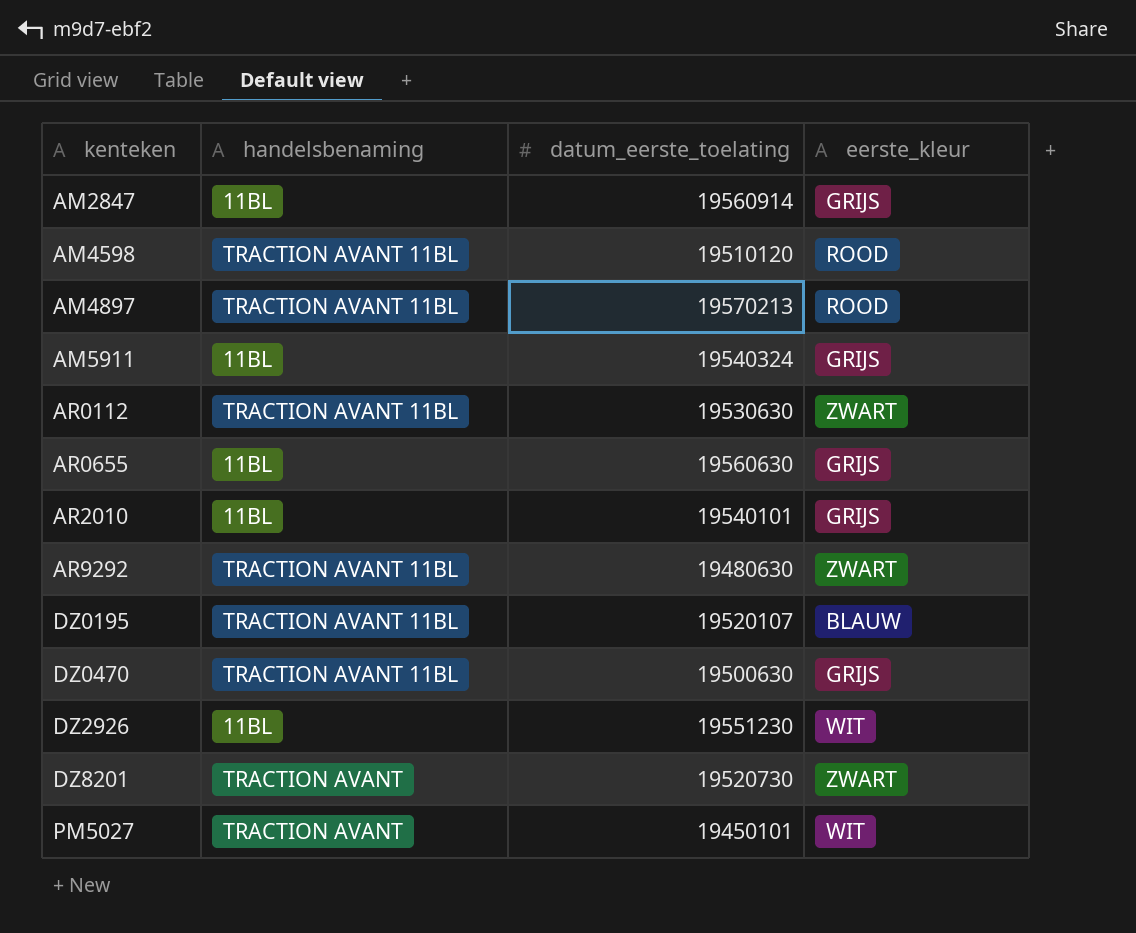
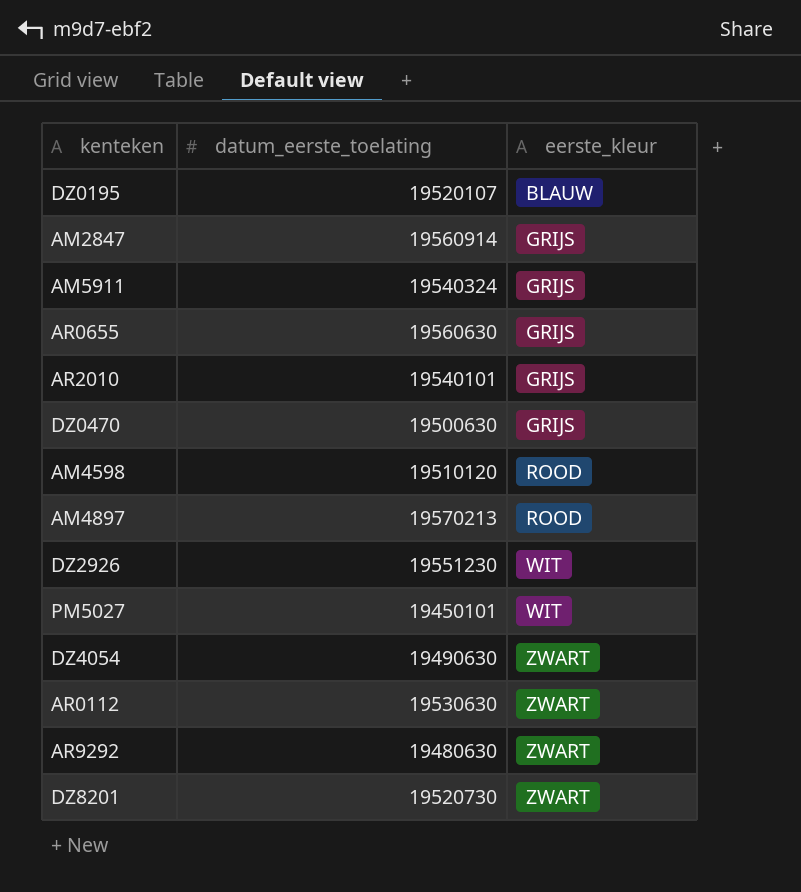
row order: kenteken ascending -> eerste_kleur ascending
column handelsbenaming | position: 2 -> none
row DZ4054: none -> 19490630 | ZWART

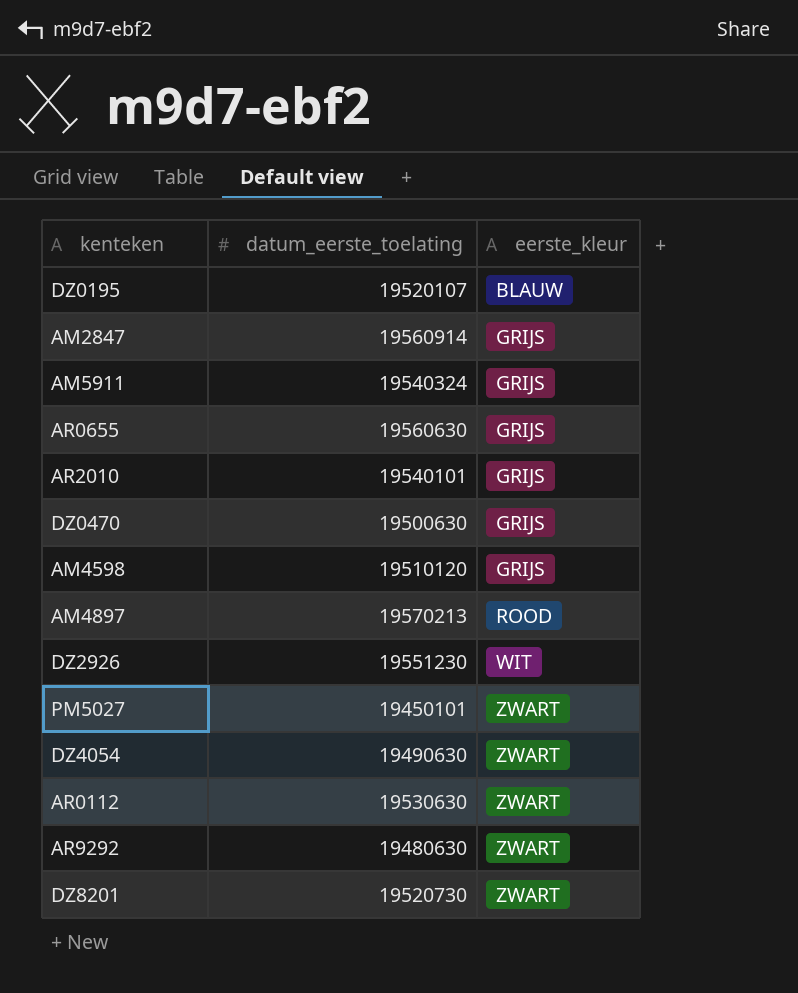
AM4598 | eerste_kleur: ROOD -> GRIJS
PM5027 | eerste_kleur: WIT -> ZWART

